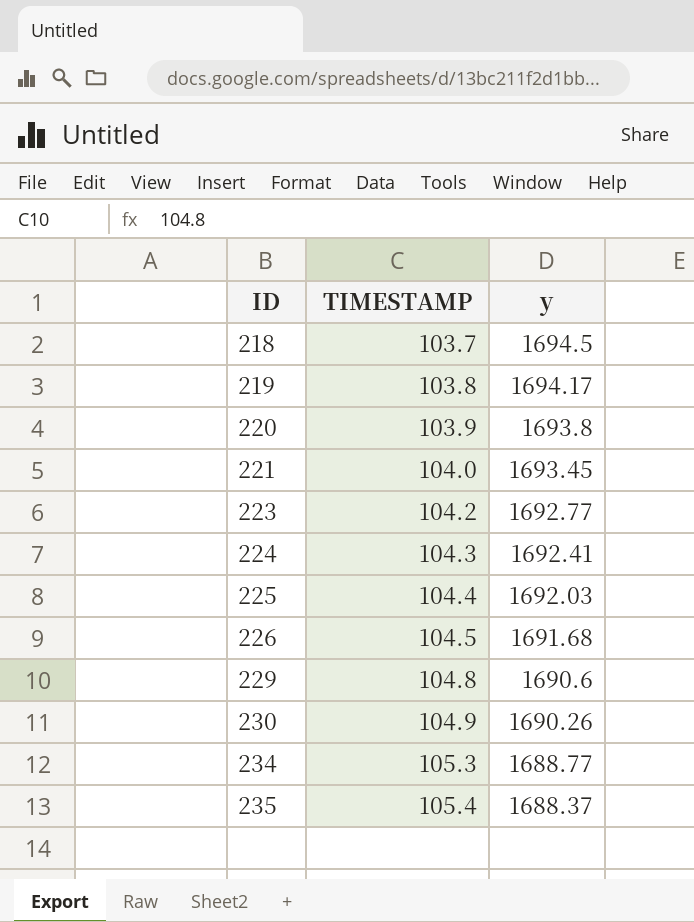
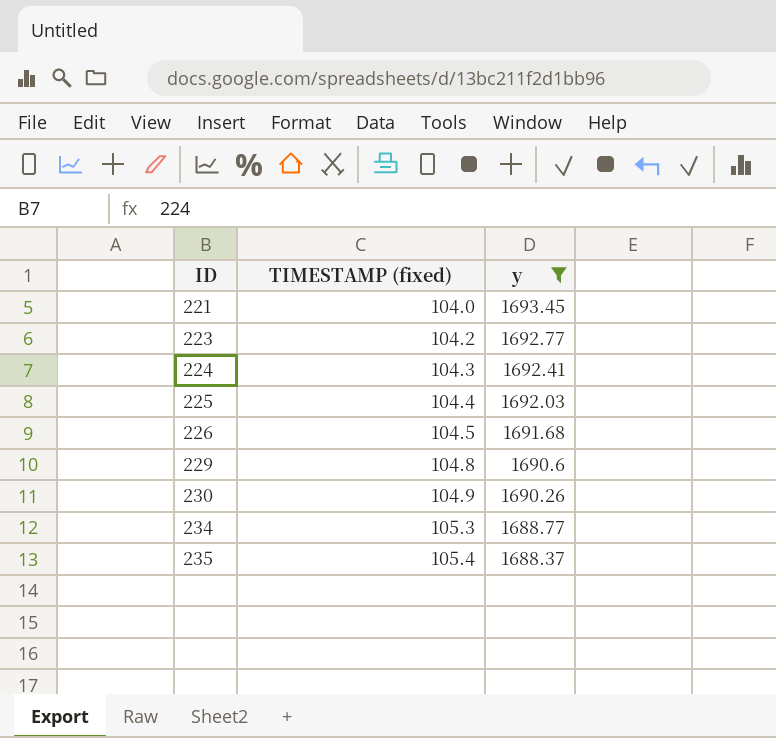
filter: none -> y <= 1693.45
column name: TIMESTAMP -> TIMESTAMP (fixed)

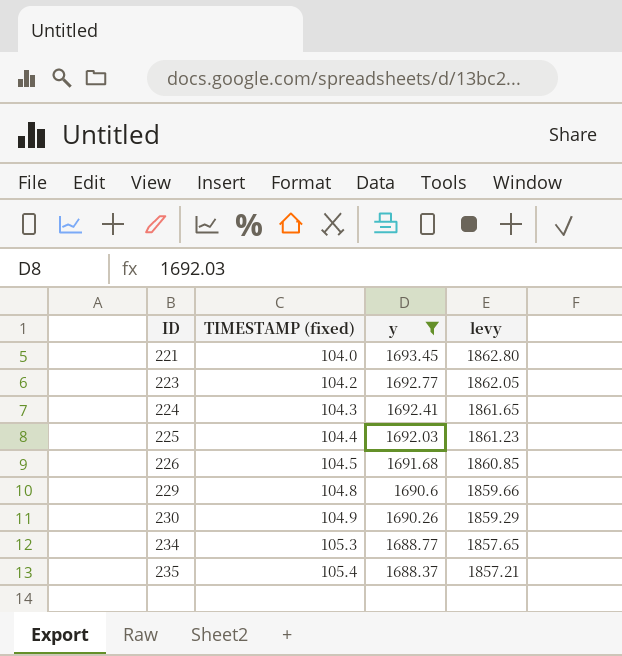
column levy | formula: none -> [y] * 1.1

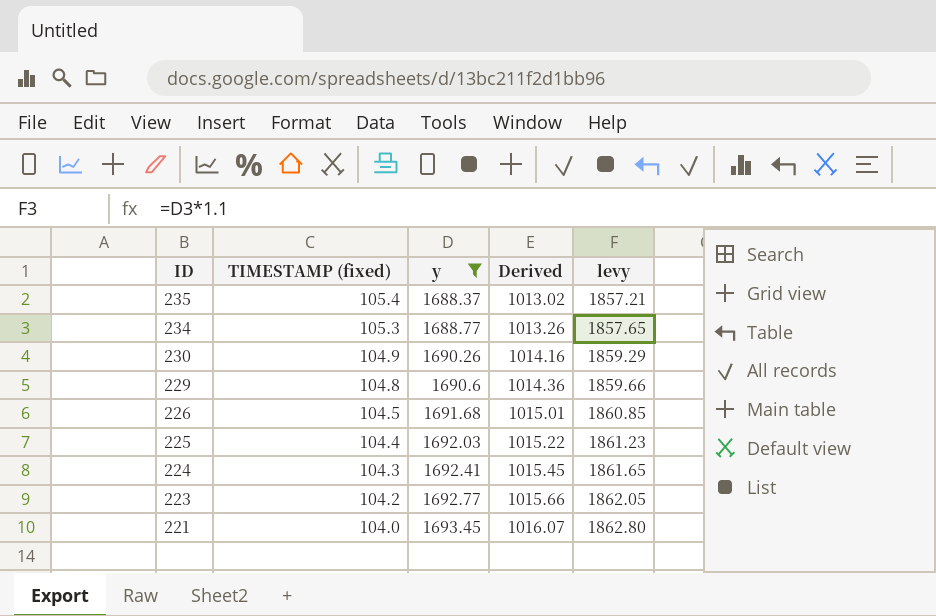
row order: ID ascending -> ID descending
column Derived | formula: none -> [y] * 0.6

